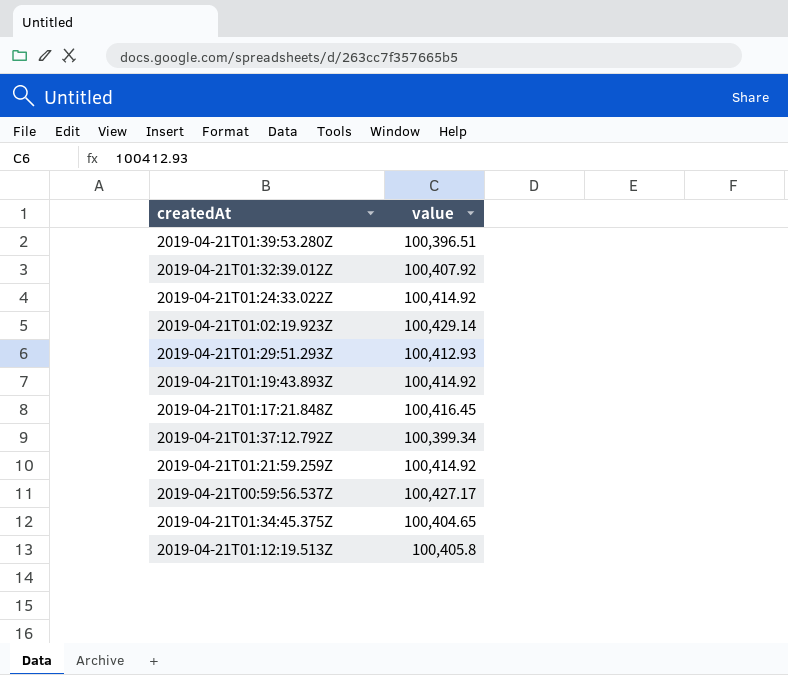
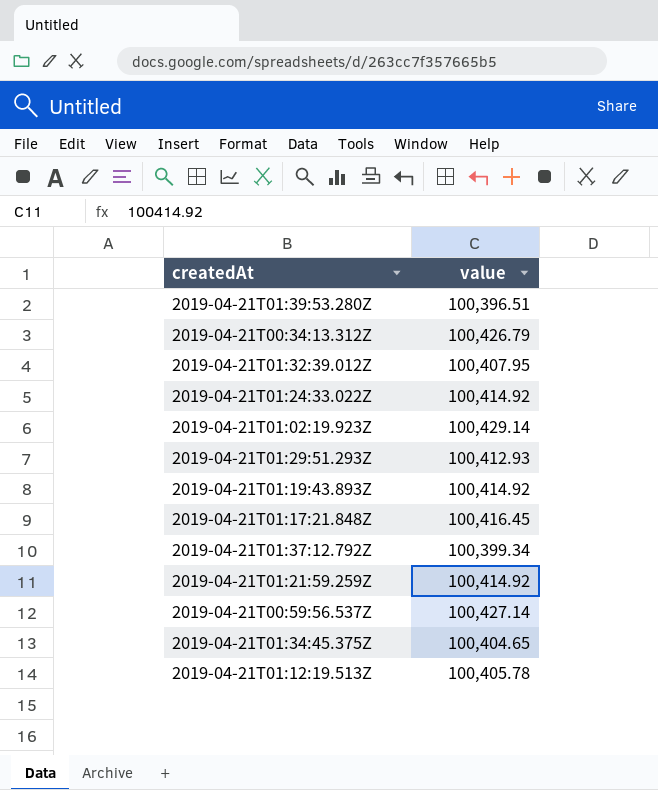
row 2019-04-21T00:34:13.312Z: none -> 100,426.79
2019-04-21T01:32:39.012Z | value: 100,407.92 -> 100,407.95
2019-04-21T00:59:56.537Z | value: 100,427.17 -> 100,427.14
2019-04-21T01:12:19.513Z | value: 100,405.8 -> 100,405.78

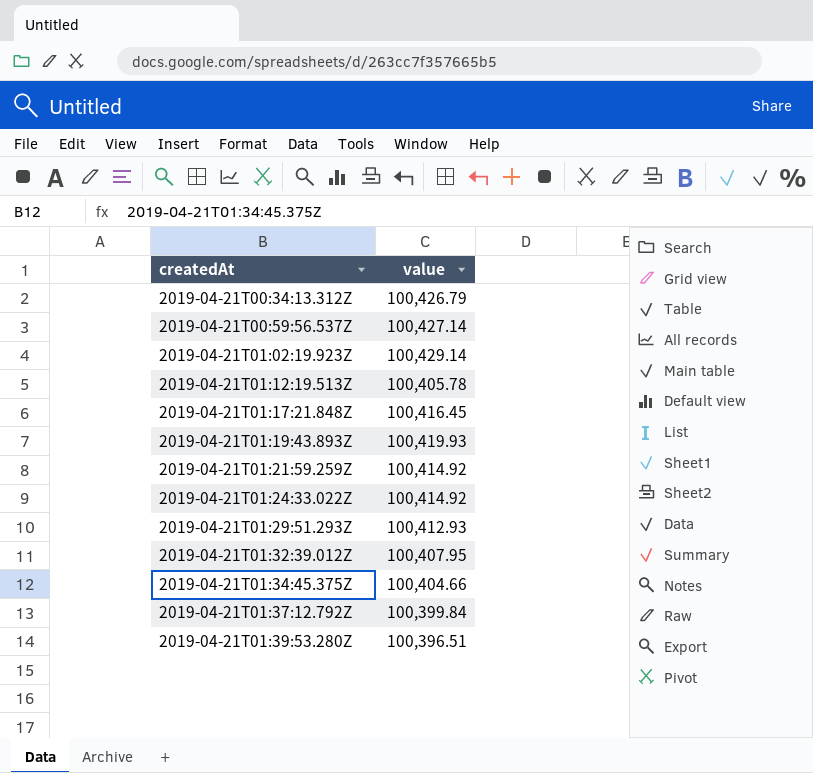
row order: none -> createdAt ascending
2019-04-21T01:19:43.893Z | value: 100,414.92 -> 100,419.93
2019-04-21T01:34:45.375Z | value: 100,404.65 -> 100,404.66
2019-04-21T01:37:12.792Z | value: 100,399.34 -> 100,399.84

